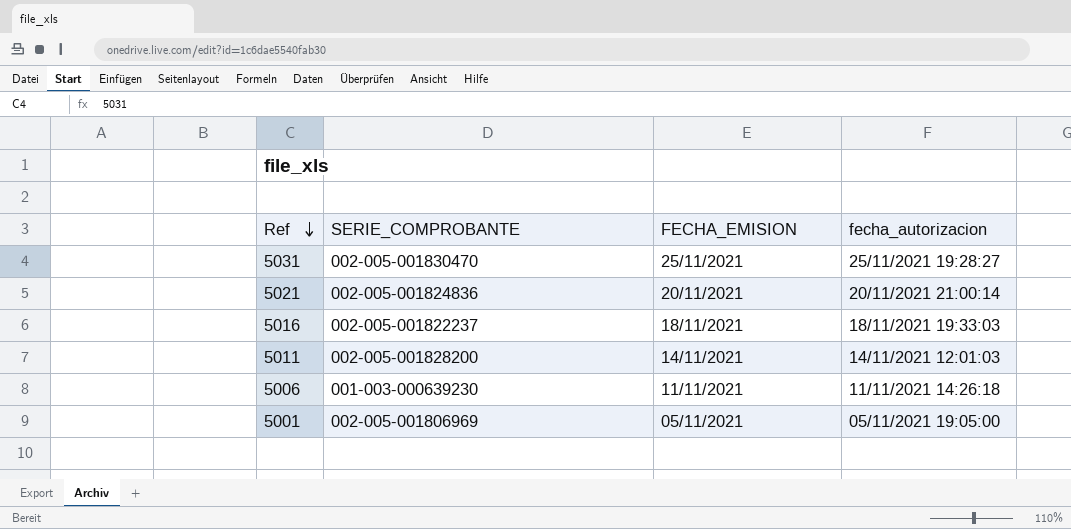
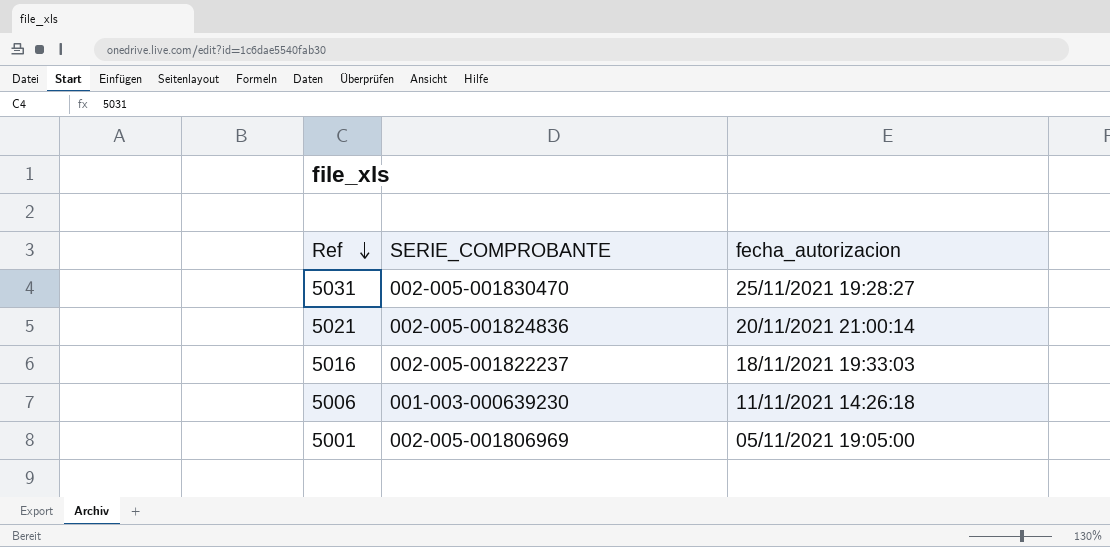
column FECHA_EMISION | position: 3 -> none
row 5011: 002-005-001828200 | 14/11/2021 | 14/11/2021 12:01:03 -> none

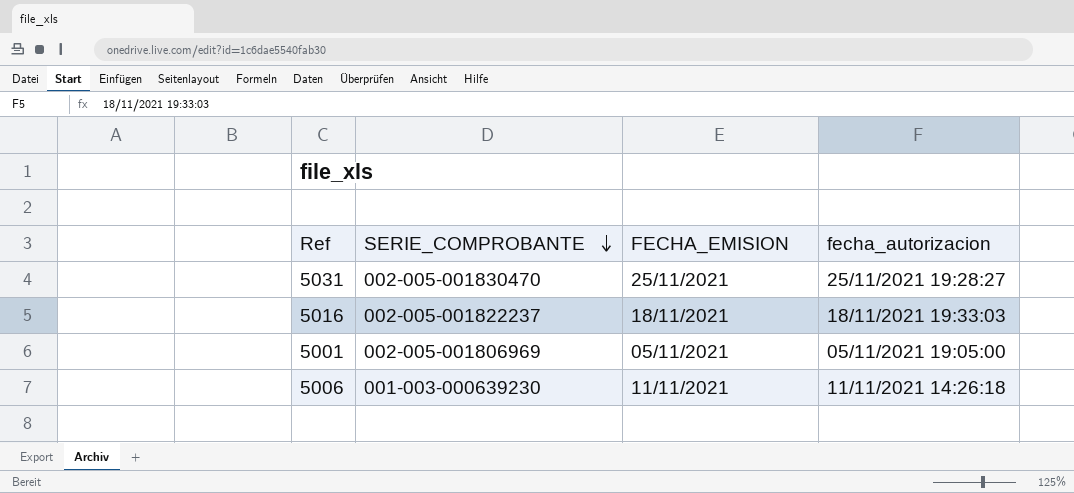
row order: Ref descending -> SERIE_COMPROBANTE descending
column FECHA_EMISION | position: none -> 3
row 5021: 002-005-001824836 | 20/11/2021 21:00:14 -> none

